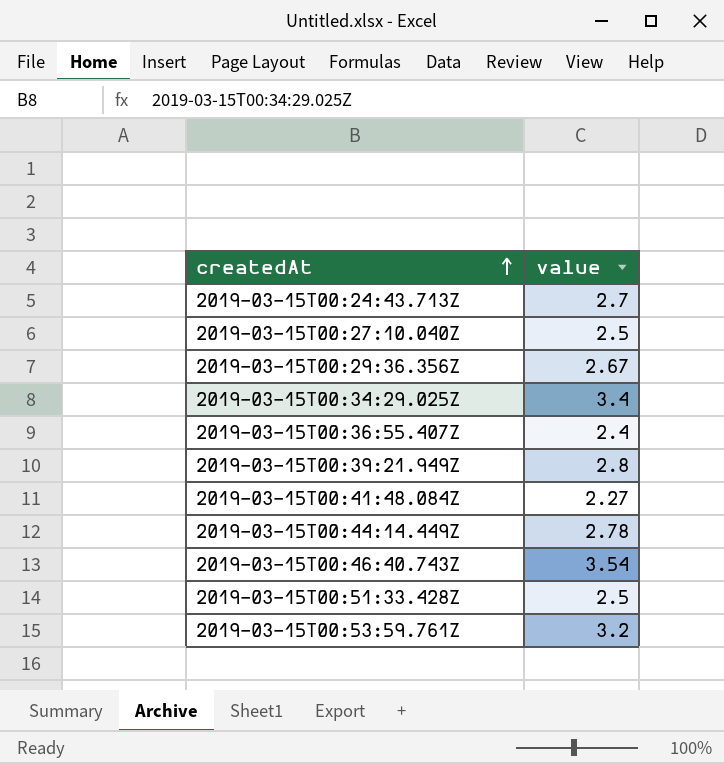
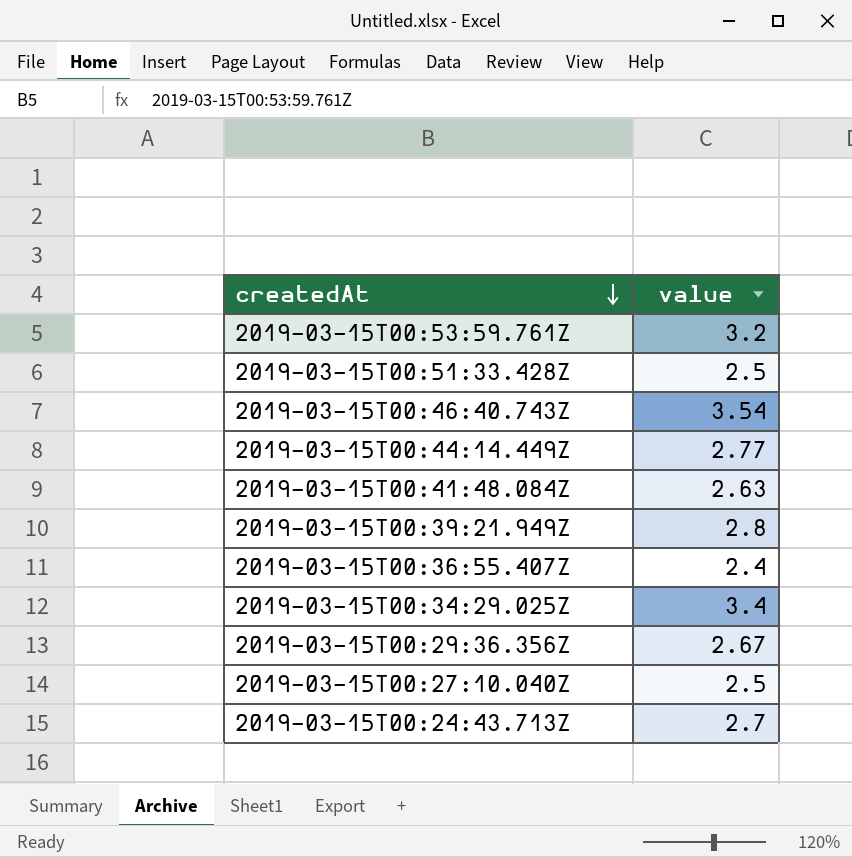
row order: createdAt ascending -> createdAt descending
2019-03-15T00:44:14.449Z | value: 2.78 -> 2.77
2019-03-15T00:41:48.084Z | value: 2.27 -> 2.63

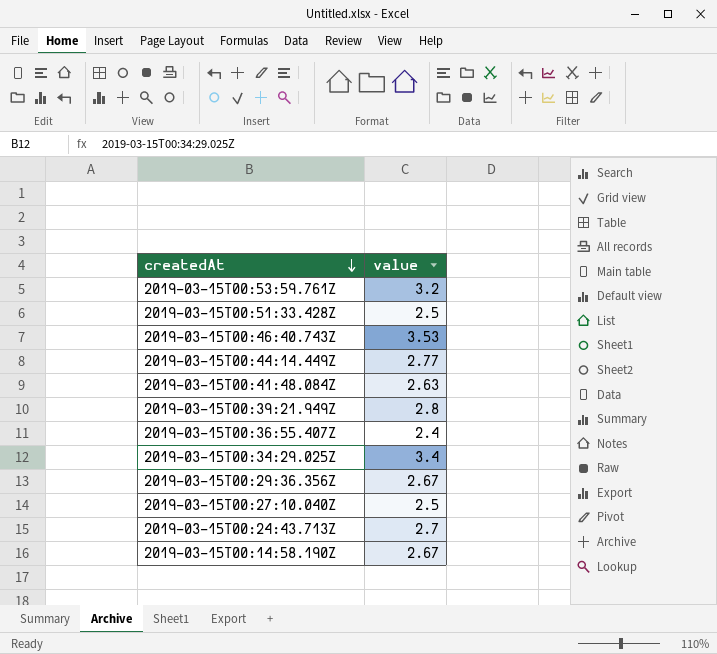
2019-03-15T00:46:40.743Z | value: 3.54 -> 3.53
row 2019-03-15T00:14:58.190Z: none -> 2.67

